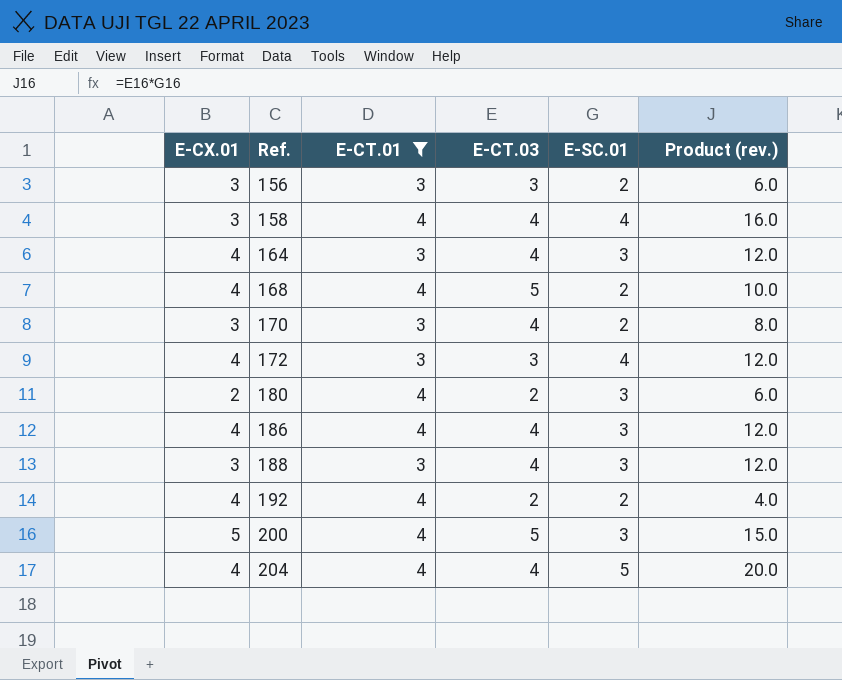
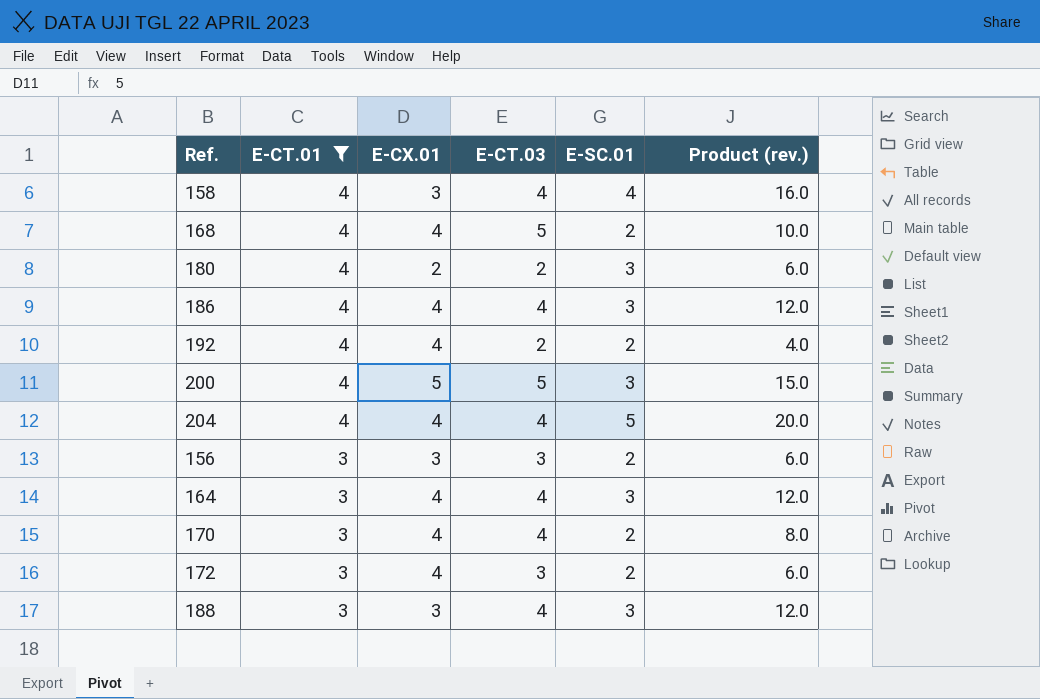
row order: Ref. ascending -> E-CT.01 descending
column E-CX.01 | position: 1 -> 3
170 | E-CX.01: 3 -> 4
172 | E-SC.01: 4 -> 2
172 | Product (rev.): 12.0 -> 6.0

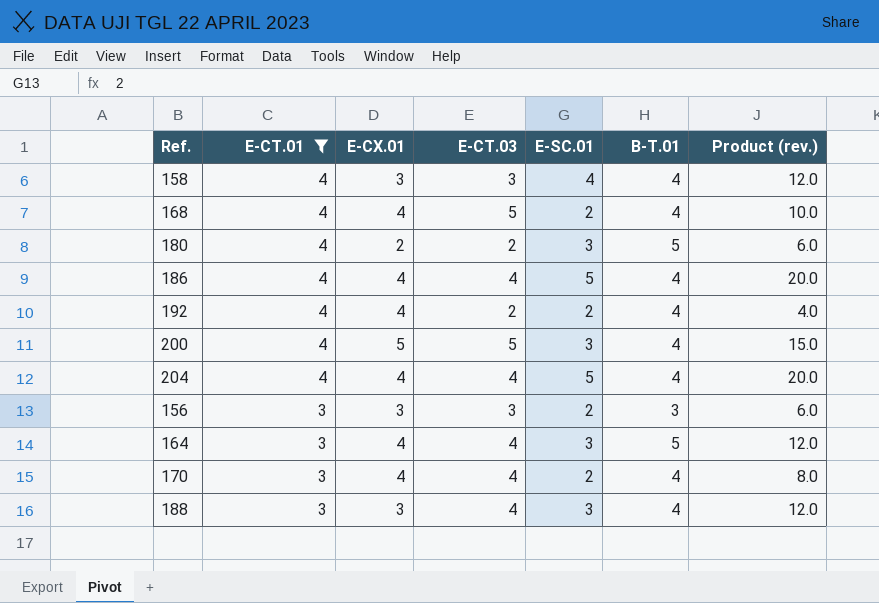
column B-T.01 | position: none -> 6
row 172: 3 | 4 | 3 | 2 | 6.0 -> none
158 | E-CT.03: 4 -> 3
158 | Product (rev.): 16.0 -> 12.0
186 | E-SC.01: 3 -> 5
186 | Product (rev.): 12.0 -> 20.0

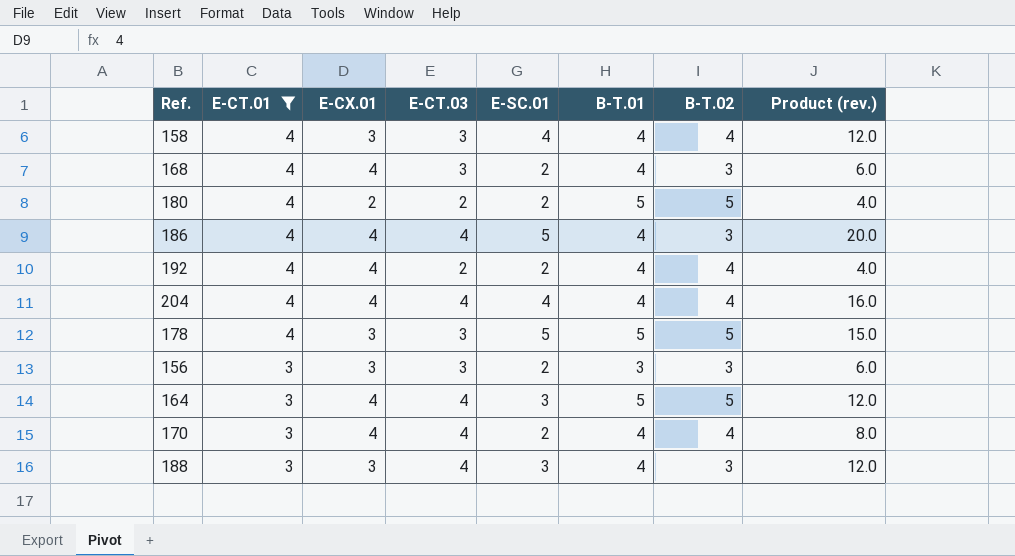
column B-T.02 | position: none -> 7
row 200: 4 | 5 | 5 | 3 | 4 | 15.0 -> none
168 | E-CT.03: 5 -> 3
168 | Product (rev.): 10.0 -> 6.0
180 | E-SC.01: 3 -> 2
180 | Product (rev.): 6.0 -> 4.0
204 | E-SC.01: 5 -> 4
204 | Product (rev.): 20.0 -> 16.0
row 178: none -> 4 | 3 | 3 | 5 | 5 | 5 | 15.0

